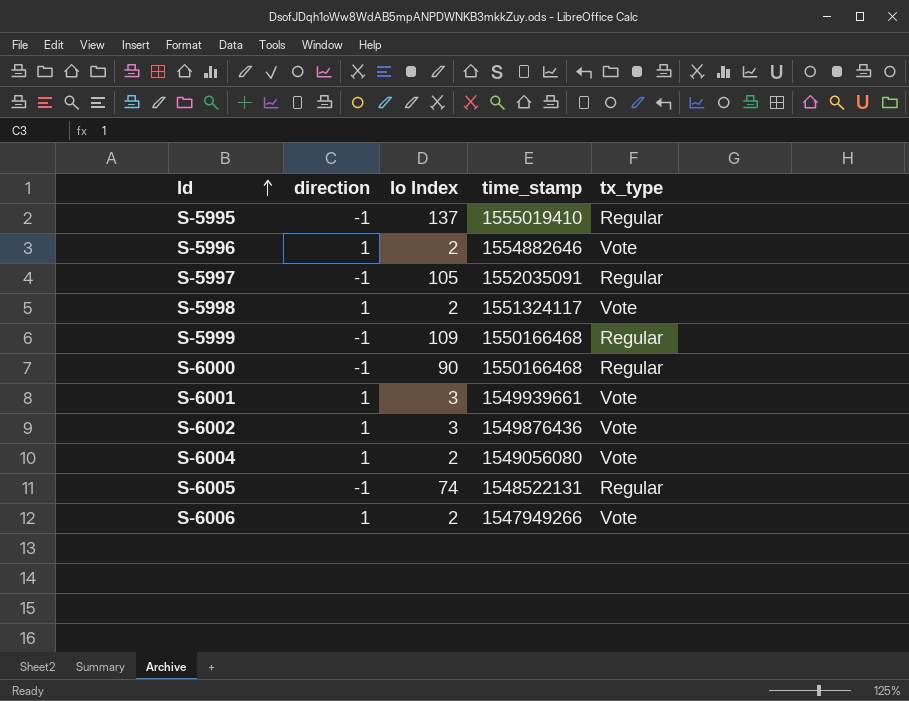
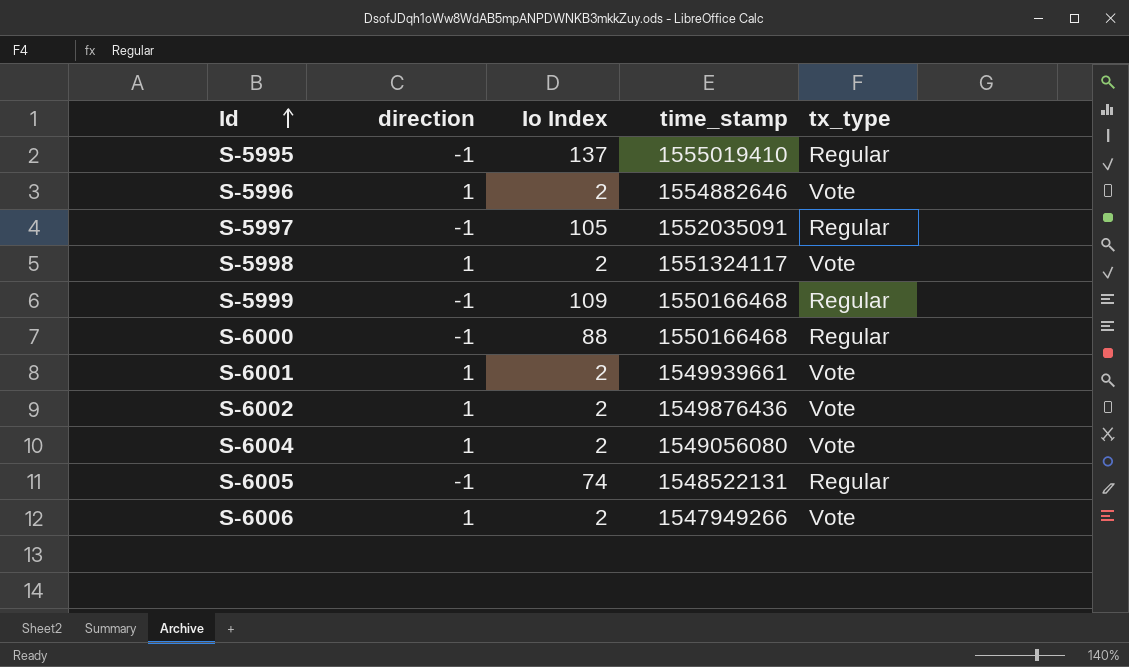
S-6000 | Io Index: 90 -> 88
S-6001 | Io Index: 3 -> 2
S-6002 | Io Index: 3 -> 2

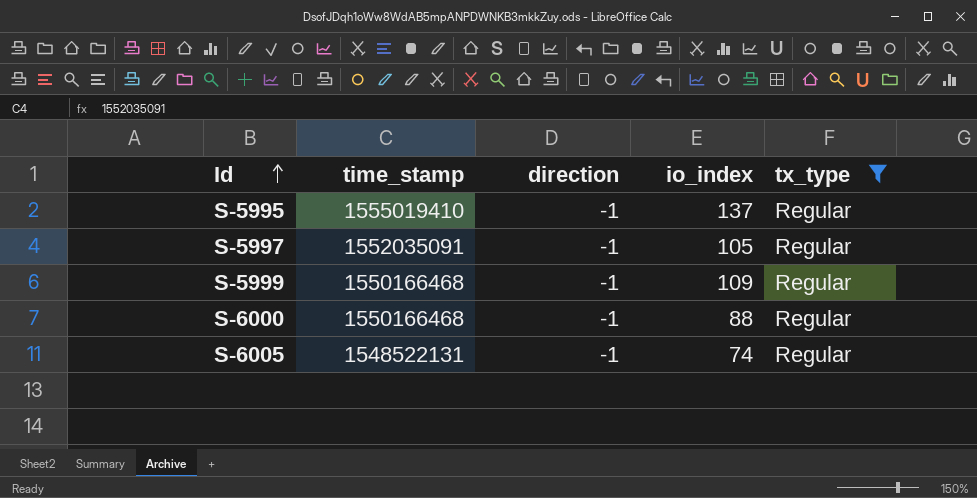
filter: none -> tx_type = Regular
column time_stamp | position: 4 -> 2
column name: Io Index -> io_index

